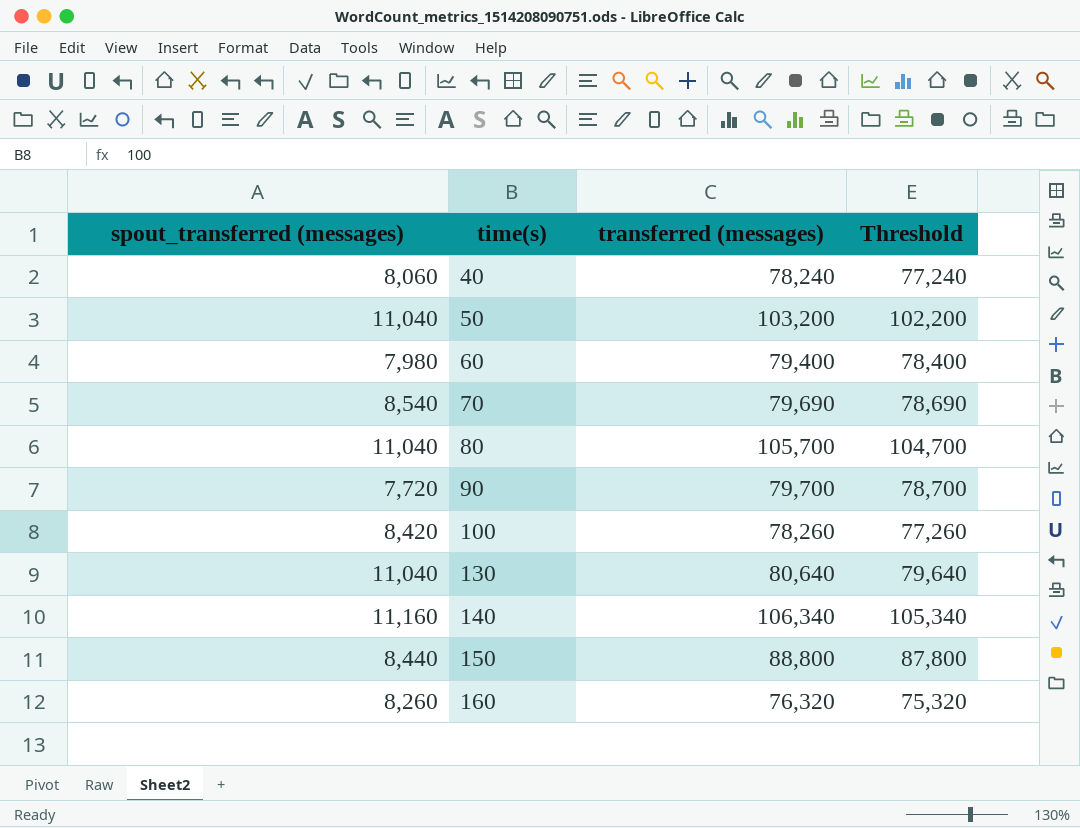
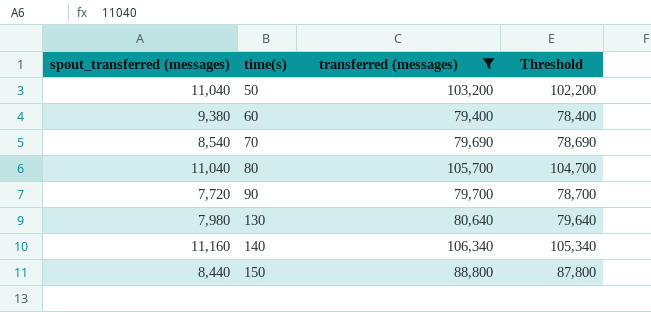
filter: none -> transferred (messages) >= 79,400
60 | spout_transferred (messages): 7,980 -> 9,380
130 | spout_transferred (messages): 11,040 -> 7,980

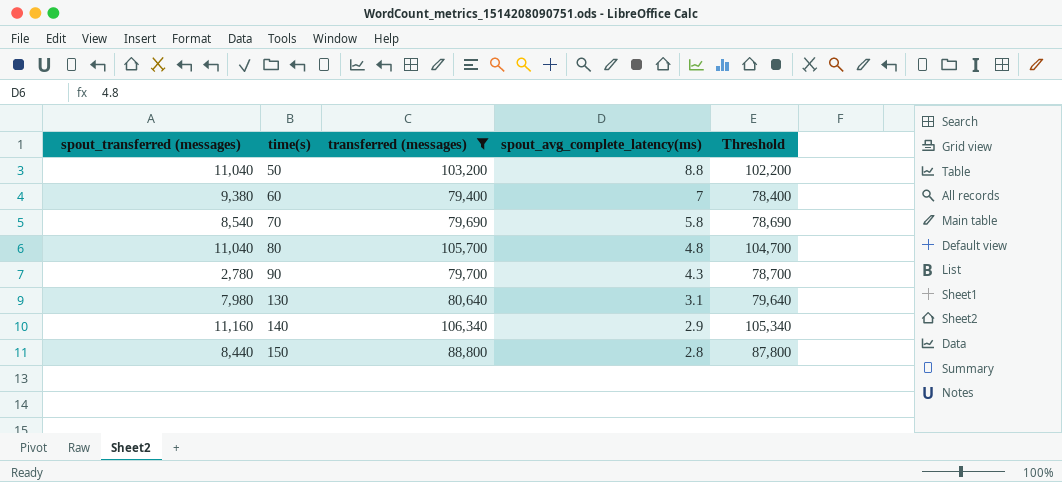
column spout_avg_complete_latency(ms) | position: none -> 4
90 | spout_transferred (messages): 7,720 -> 2,780

